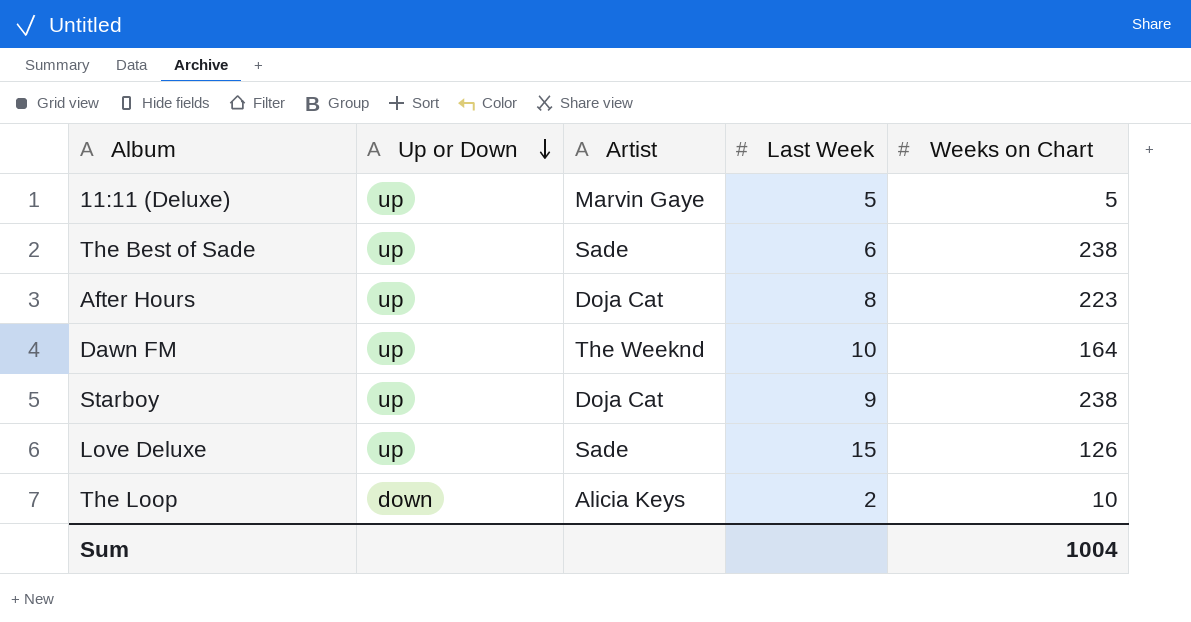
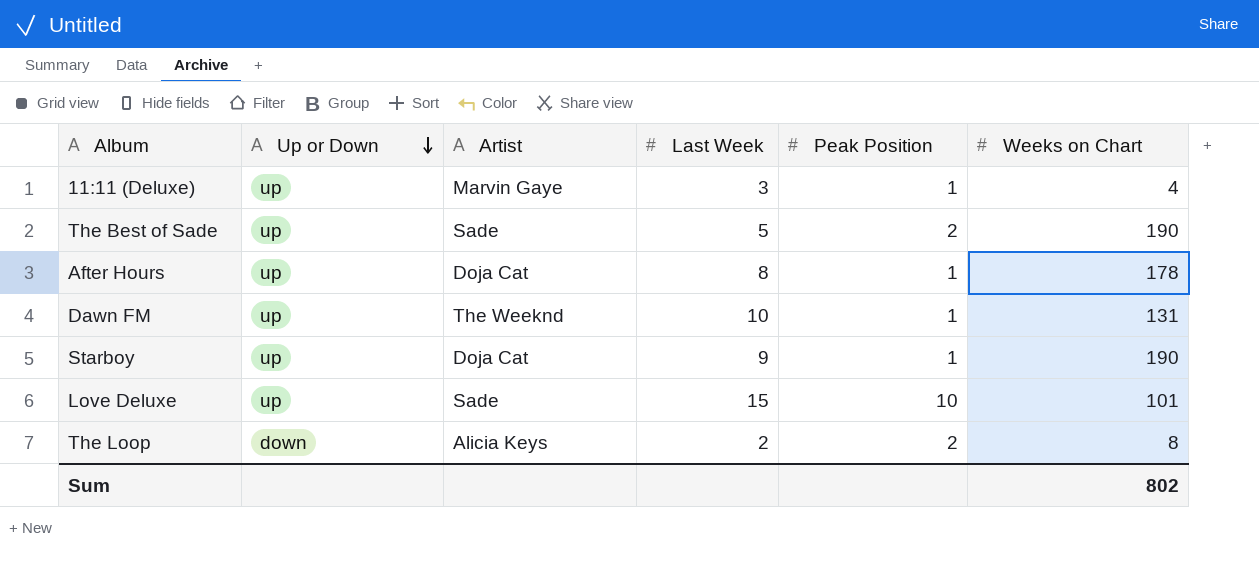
column Peak Position | position: none -> 5
11:11 (Deluxe) | Last Week: 5 -> 3
11:11 (Deluxe) | Weeks on Chart: 5 -> 4
The Best of Sade | Last Week: 6 -> 5
The Best of Sade | Weeks on Chart: 238 -> 190
After Hours | Weeks on Chart: 223 -> 178
Dawn FM | Weeks on Chart: 164 -> 131
Starboy | Weeks on Chart: 238 -> 190
Love Deluxe | Weeks on Chart: 126 -> 101
The Loop | Weeks on Chart: 10 -> 8
Sum | Weeks on Chart: 1004 -> 802

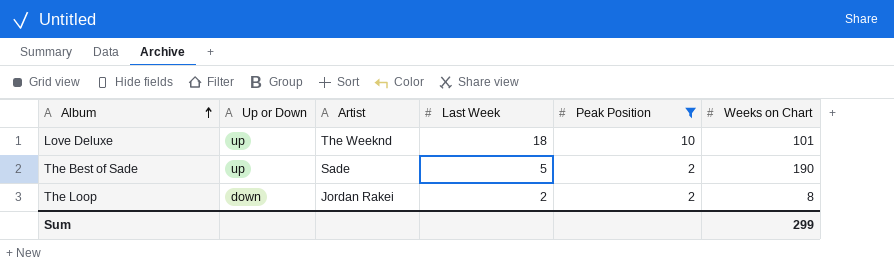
filter: none -> Peak Position != 1
row order: Up or Down descending -> Album ascending
Love Deluxe | Artist: Sade -> The Weeknd
Love Deluxe | Last Week: 15 -> 18
The Loop | Artist: Alicia Keys -> Jordan Rakei
Sum | Weeks on Chart: 802 -> 299

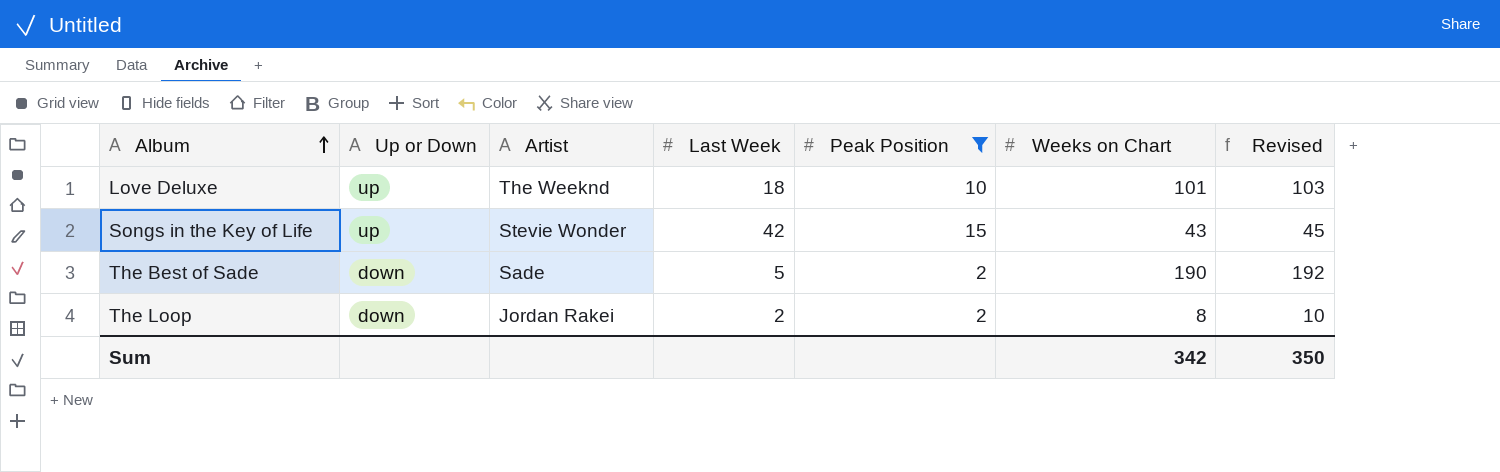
column Revised | formula: none -> [Weeks on Chart] + 2
row Songs in the Key of Life: none -> up | Stevie Wonder | 42 | 15 | 43 | 45
The Best of Sade | Up or Down: up -> down
Sum | Weeks on Chart: 299 -> 342

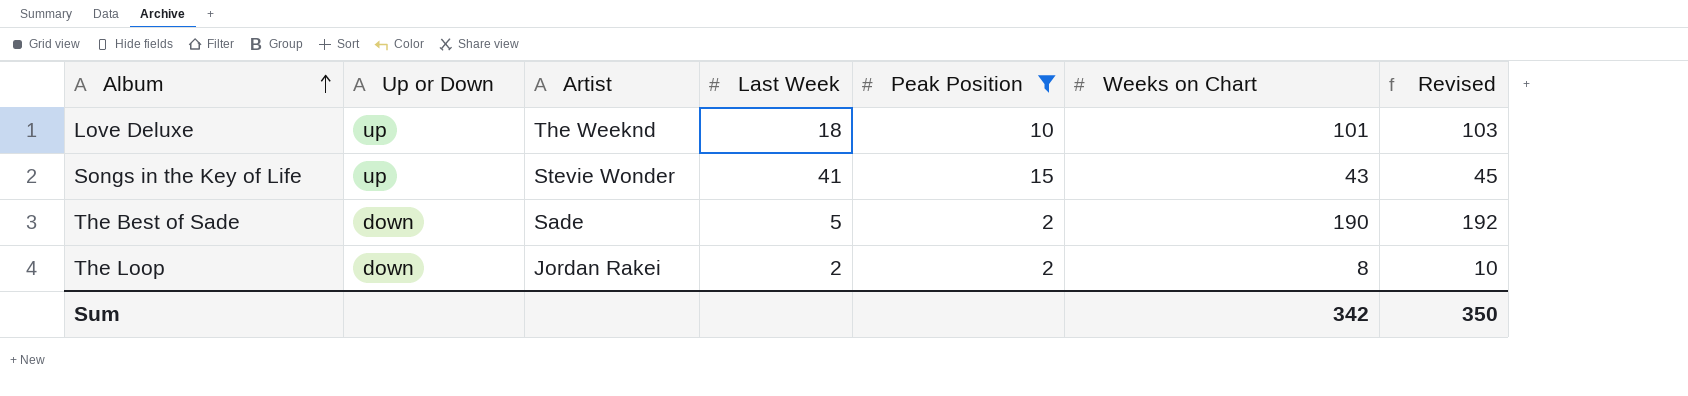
Songs in the Key of Life | Last Week: 42 -> 41

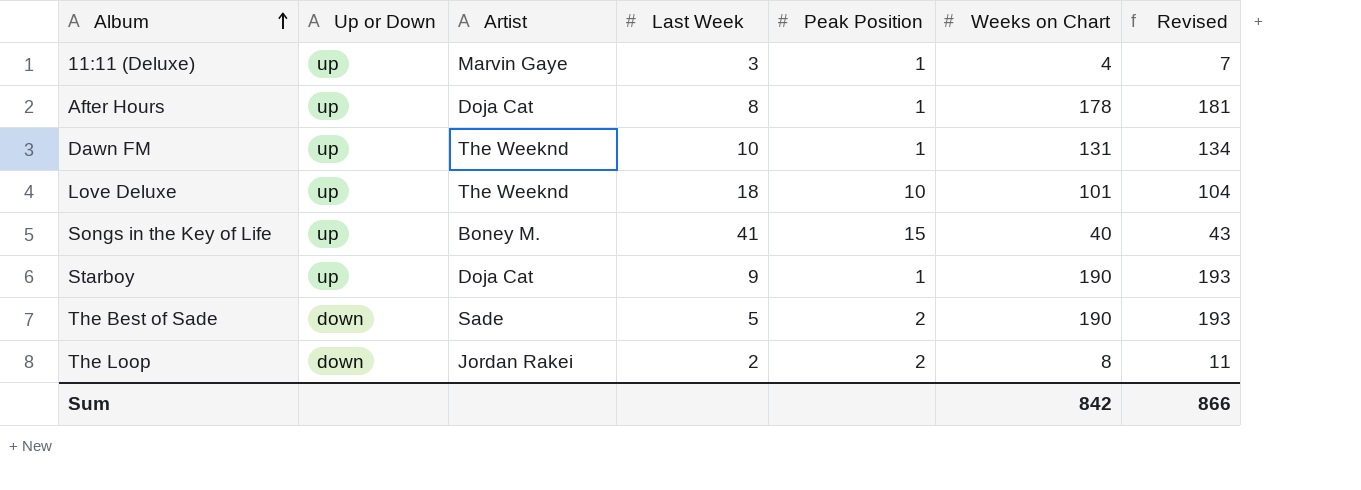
filter: Peak Position != 1 -> none
column Revised | formula: [Weeks on Chart] + 2 -> [Weeks on Chart] + 3
Songs in the Key of Life | Artist: Stevie Wonder -> Boney M.
Songs in the Key of Life | Weeks on Chart: 43 -> 40
Sum | Weeks on Chart: 342 -> 842
Sum | Revised: 350 -> 866

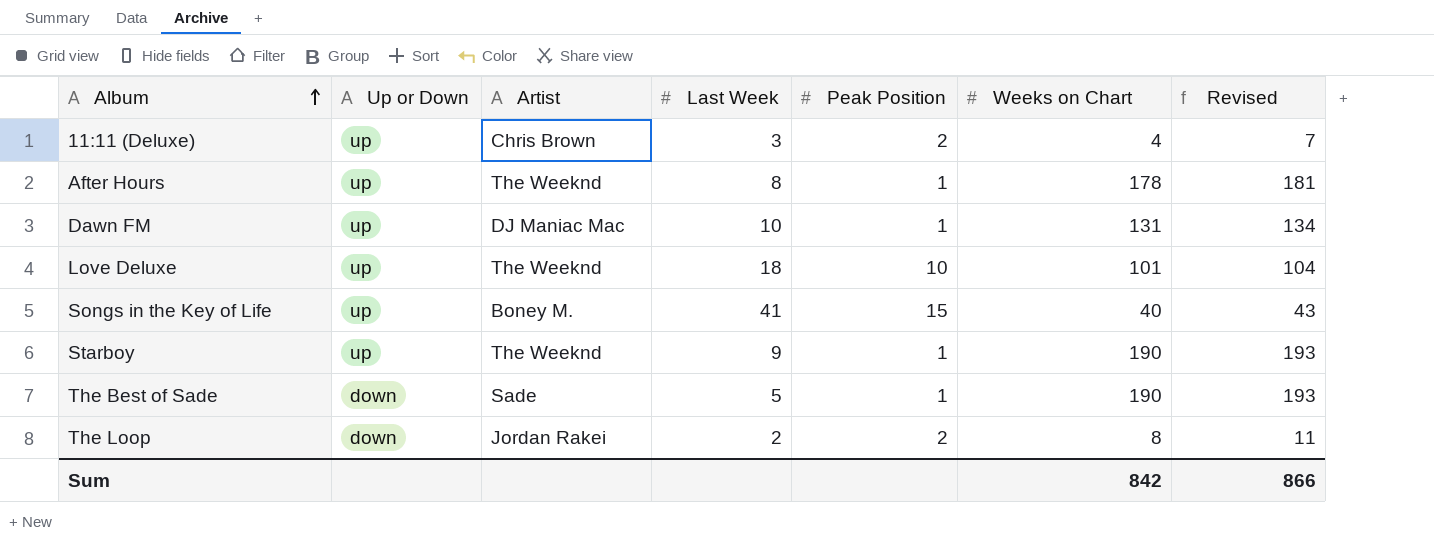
11:11 (Deluxe) | Artist: Marvin Gaye -> Chris Brown
11:11 (Deluxe) | Peak Position: 1 -> 2
After Hours | Artist: Doja Cat -> The Weeknd
Dawn FM | Artist: The Weeknd -> DJ Maniac Mac
Starboy | Artist: Doja Cat -> The Weeknd
The Best of Sade | Peak Position: 2 -> 1

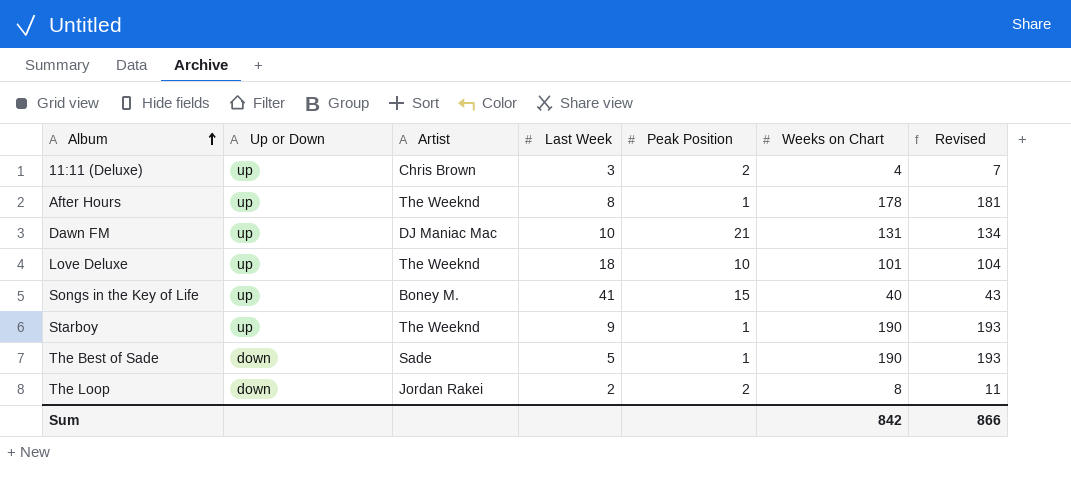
Dawn FM | Peak Position: 1 -> 21

